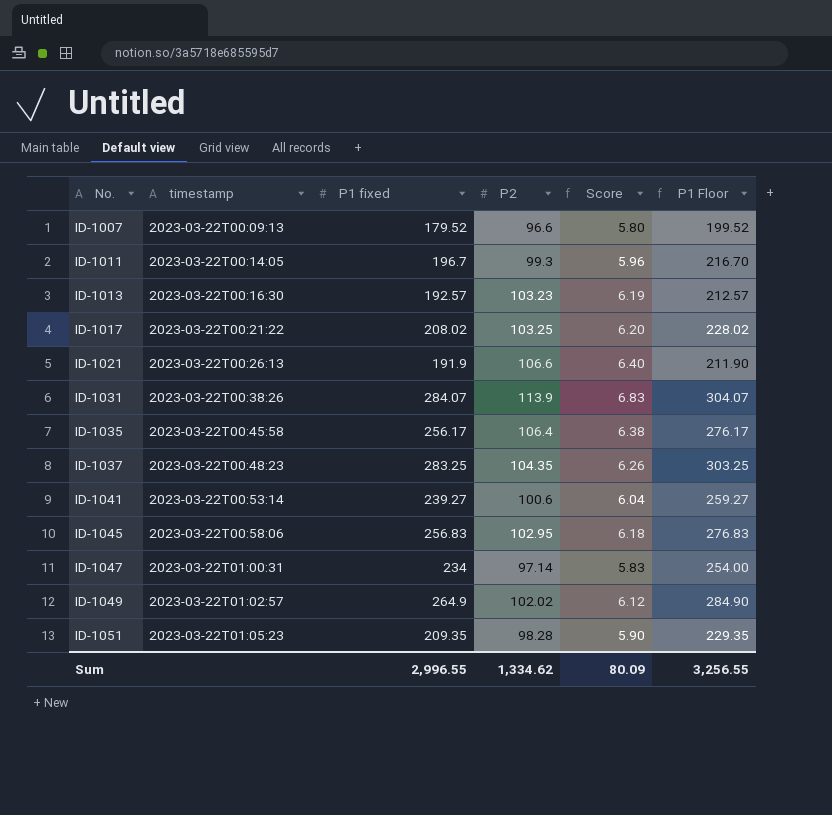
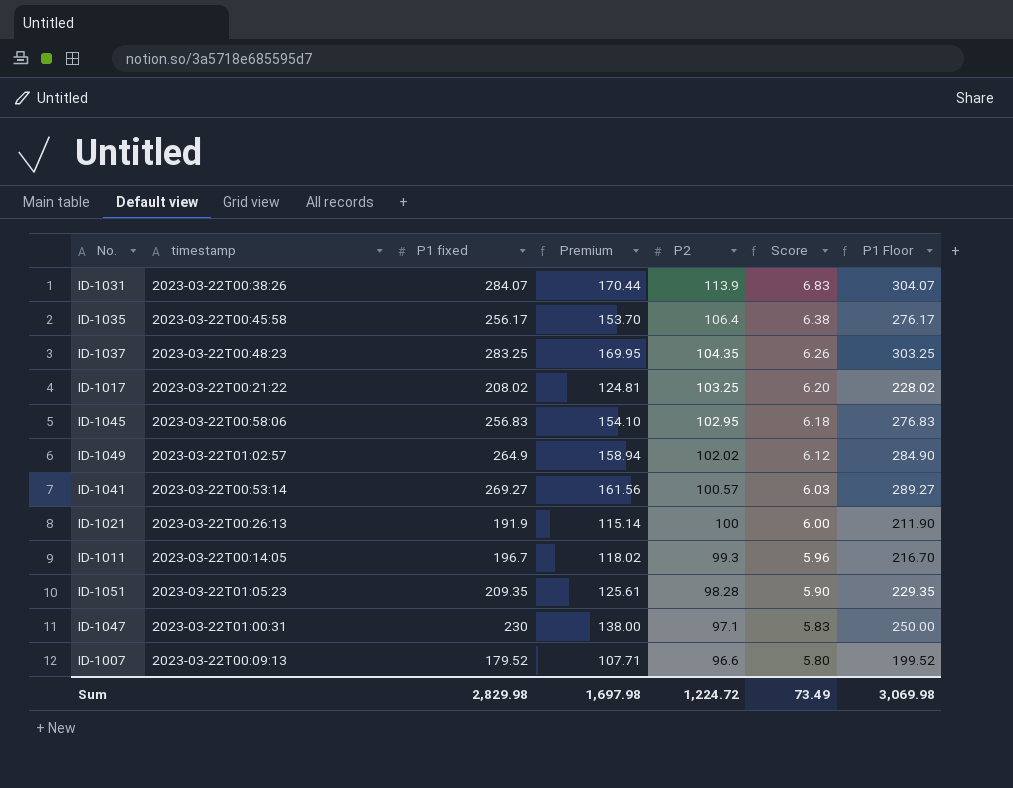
row order: No. ascending -> P2 descending
column Premium | formula: none -> [P1 fixed] * 0.6
row ID-1013: 2023-03-22T00:16:30 | 192.57 | 103.23 | 6.19 | 212.57 -> none
ID-1041 | P1 fixed: 239.27 -> 269.27
ID-1041 | P2: 100.6 -> 100.57
ID-1041 | Score: 6.04 -> 6.03
ID-1041 | P1 Floor: 259.27 -> 289.27
ID-1021 | P2: 106.6 -> 100
ID-1021 | Score: 6.40 -> 6.00
ID-1047 | P1 fixed: 234 -> 230
ID-1047 | P2: 97.14 -> 97.1
ID-1047 | P1 Floor: 254.00 -> 250.00
Sum | P1 fixed: 2,996.55 -> 2,829.98
Sum | P2: 1,334.62 -> 1,224.72
Sum | Score: 80.09 -> 73.49
Sum | P1 Floor: 3,256.55 -> 3,069.98

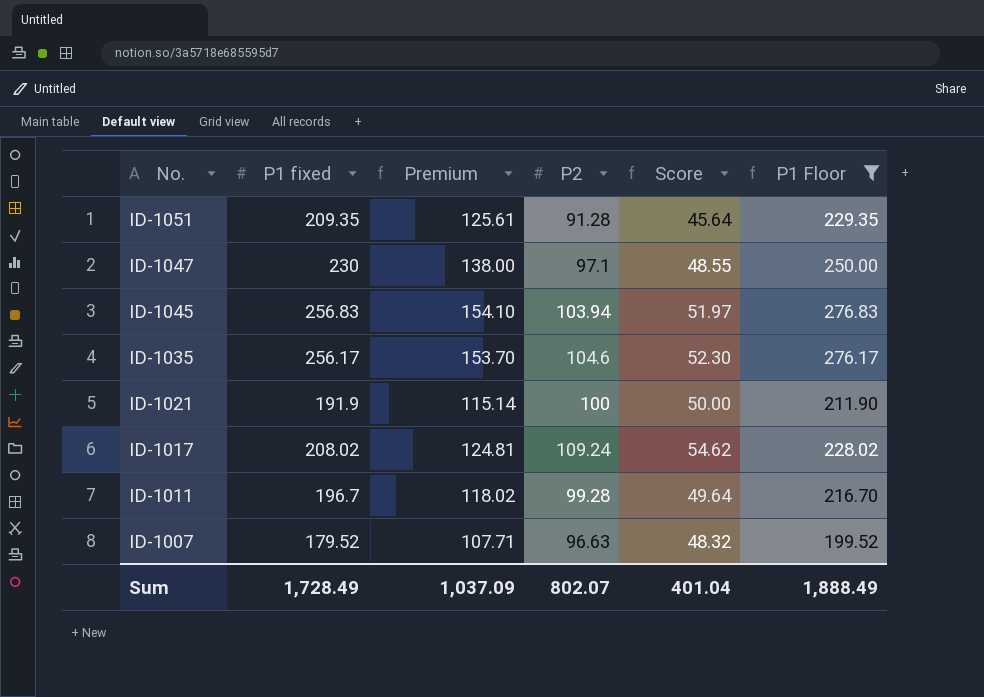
filter: none -> P1 Floor <= 276.83
row order: P2 descending -> No. descending
column timestamp | position: 2 -> none
column Score | formula: [P2] * 0.06 -> [P2] * 0.5
ID-1051 | P2: 98.28 -> 91.28
ID-1045 | P2: 102.95 -> 103.94
ID-1035 | P2: 106.4 -> 104.6
ID-1017 | P2: 103.25 -> 109.24
ID-1011 | P2: 99.3 -> 99.28
ID-1007 | P2: 96.6 -> 96.63
Sum | P1 fixed: 2,829.98 -> 1,728.49
Sum | Premium: 1,697.98 -> 1,037.09
Sum | P2: 1,224.72 -> 802.07
Sum | Score: 73.49 -> 401.04
Sum | P1 Floor: 3,069.98 -> 1,888.49

